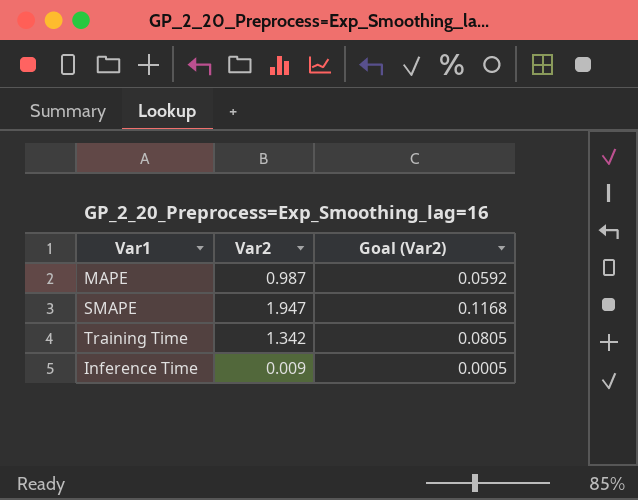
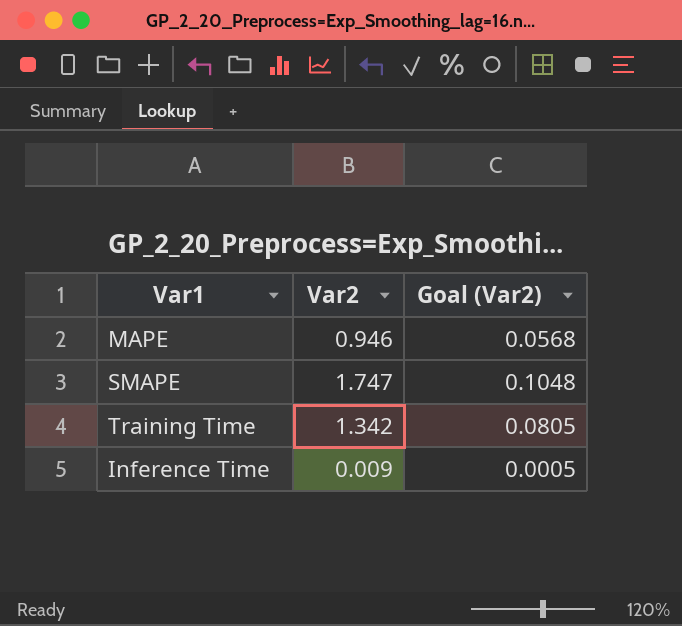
MAPE | Var2: 0.987 -> 0.946
MAPE | Goal (Var2): 0.0592 -> 0.0568
SMAPE | Var2: 1.947 -> 1.747
SMAPE | Goal (Var2): 0.1168 -> 0.1048

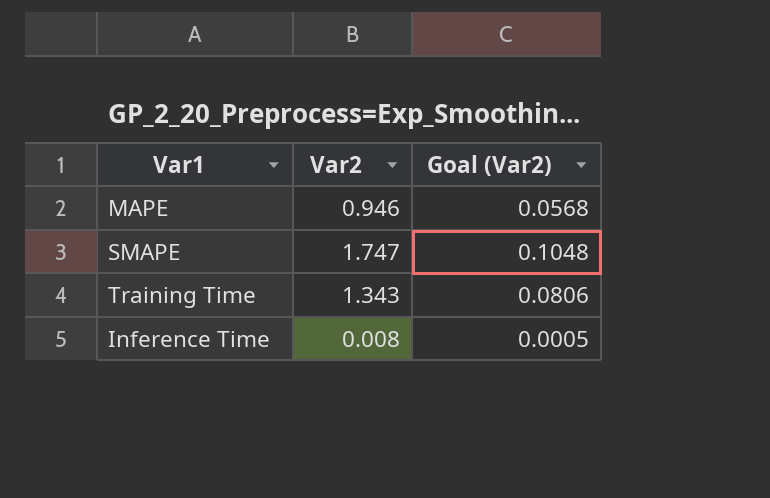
Training Time | Var2: 1.342 -> 1.343
Training Time | Goal (Var2): 0.0805 -> 0.0806
Inference Time | Var2: 0.009 -> 0.008

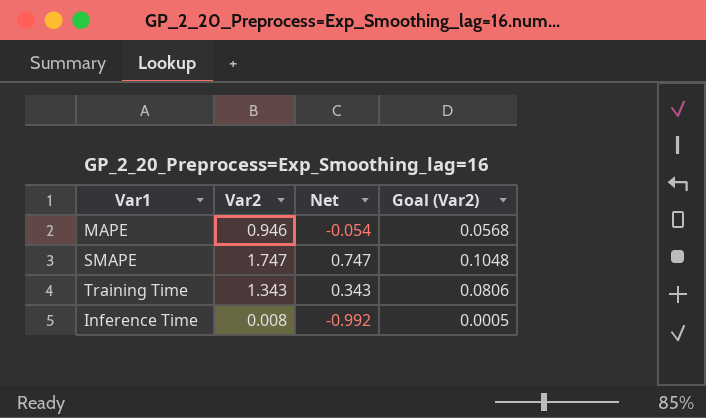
column Net | formula: none -> [Var2] - 1

